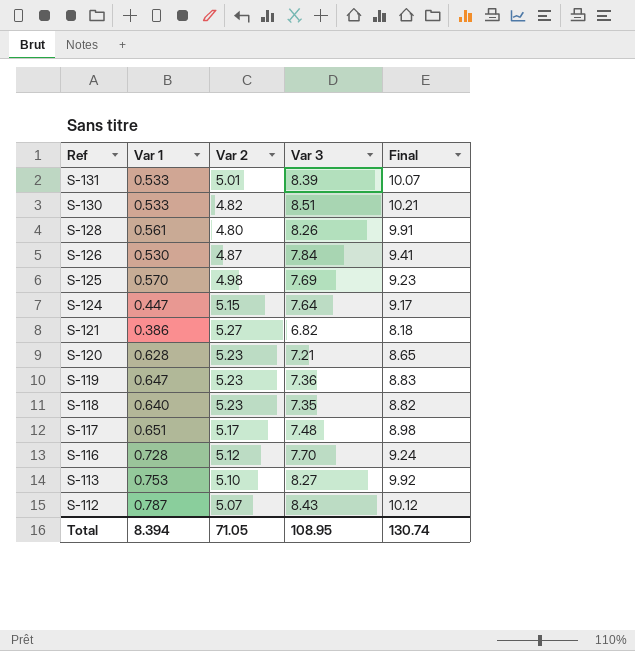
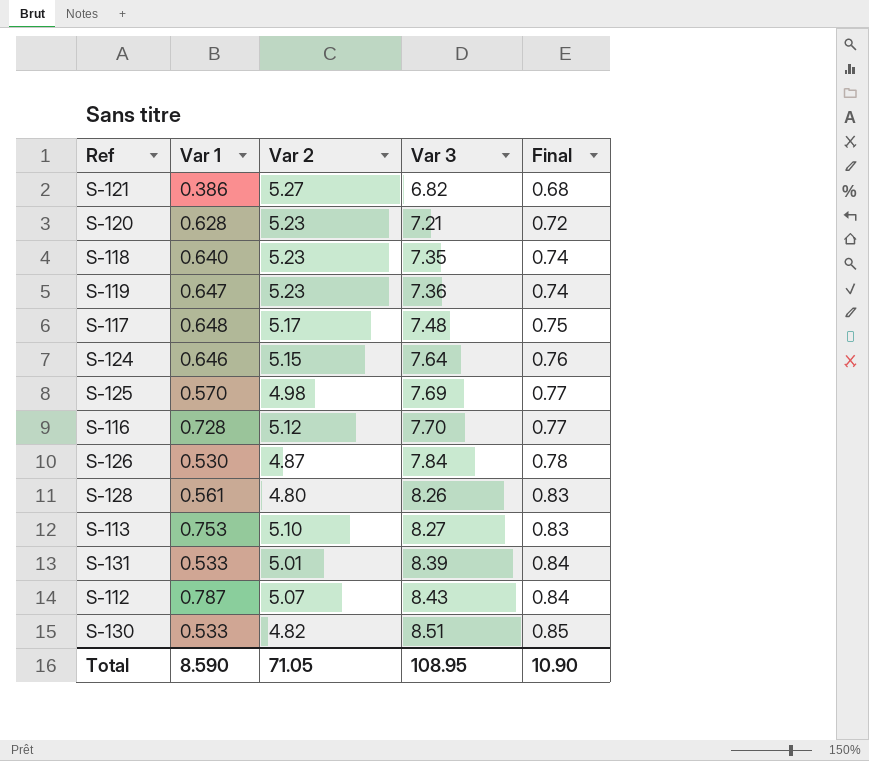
row order: Ref descending -> Var 3 ascending
column Final | formula: [Var 3] * 1.2 -> [Var 3] * 0.1
S-117 | Var 1: 0.651 -> 0.648
S-124 | Var 1: 0.447 -> 0.646
Total | Var 1: 8.394 -> 8.590
Total | Final: 130.74 -> 10.90

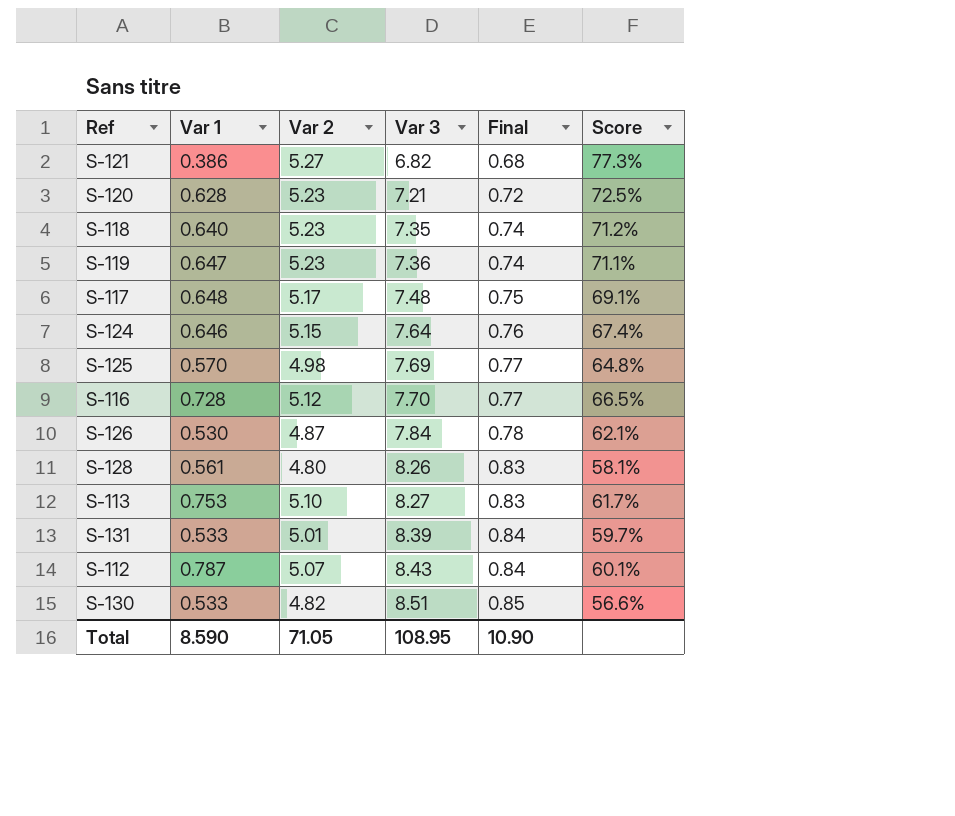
column Score | formula: none -> [Var 2] / [Var 3]

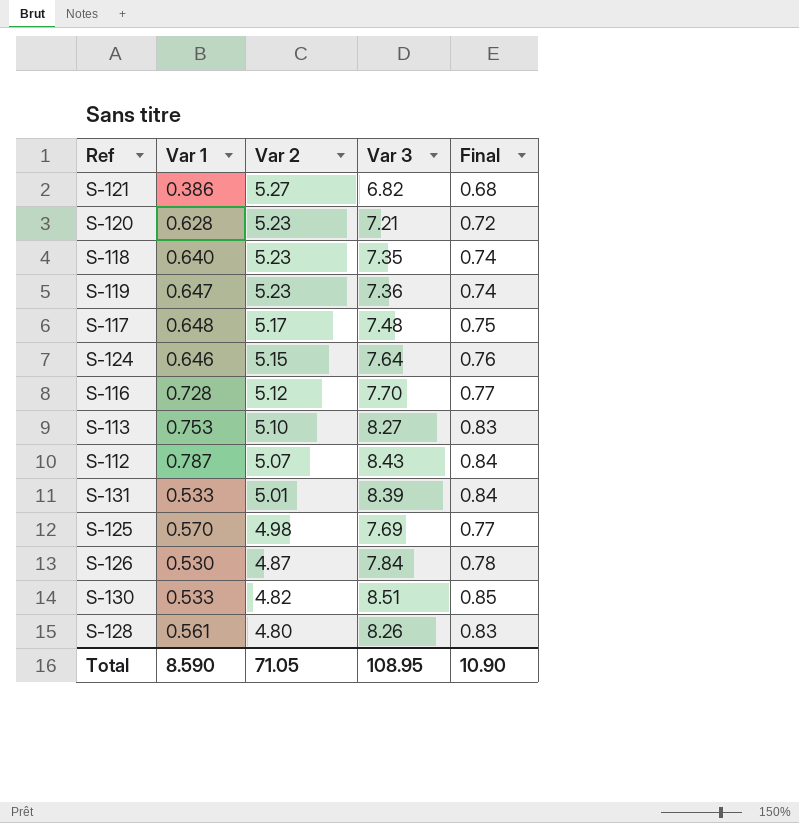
row order: Var 3 ascending -> Var 2 descending
column Score | formula: [Var 2] / [Var 3] -> none

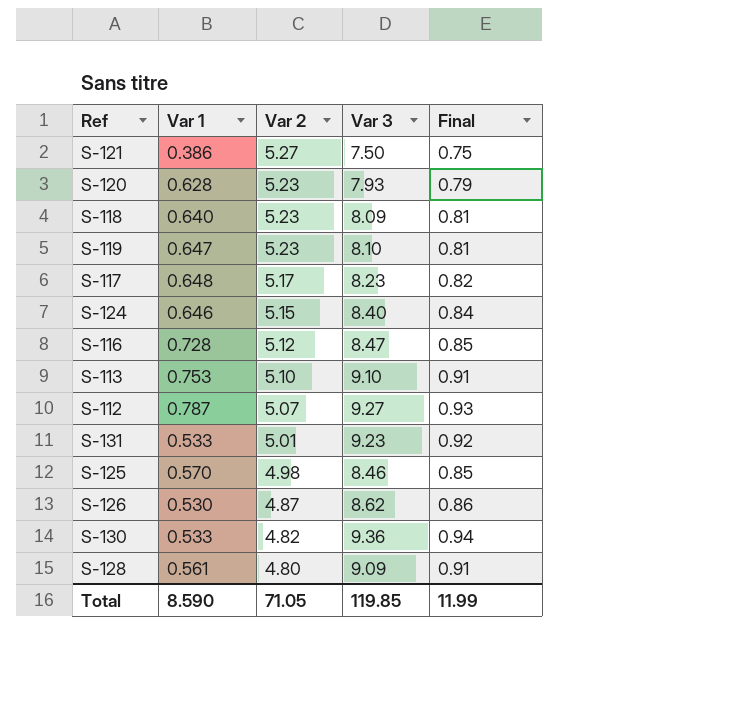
S-121 | Var 3: 6.82 -> 7.50
S-121 | Final: 0.68 -> 0.75
S-120 | Var 3: 7.21 -> 7.93
S-120 | Final: 0.72 -> 0.79
S-118 | Var 3: 7.35 -> 8.09
S-118 | Final: 0.74 -> 0.81
S-119 | Var 3: 7.36 -> 8.10
S-119 | Final: 0.74 -> 0.81
S-117 | Var 3: 7.48 -> 8.23
S-117 | Final: 0.75 -> 0.82
S-124 | Var 3: 7.64 -> 8.40
S-124 | Final: 0.76 -> 0.84
S-116 | Var 3: 7.70 -> 8.47
S-116 | Final: 0.77 -> 0.85
S-113 | Var 3: 8.27 -> 9.10
S-113 | Final: 0.83 -> 0.91
S-112 | Var 3: 8.43 -> 9.27
S-112 | Final: 0.84 -> 0.93
S-131 | Var 3: 8.39 -> 9.23
S-131 | Final: 0.84 -> 0.92
S-125 | Var 3: 7.69 -> 8.46
S-125 | Final: 0.77 -> 0.85
S-126 | Var 3: 7.84 -> 8.62
S-126 | Final: 0.78 -> 0.86
S-130 | Var 3: 8.51 -> 9.36
S-130 | Final: 0.85 -> 0.94
S-128 | Var 3: 8.26 -> 9.09
S-128 | Final: 0.83 -> 0.91
Total | Var 3: 108.95 -> 119.85
Total | Final: 10.90 -> 11.99

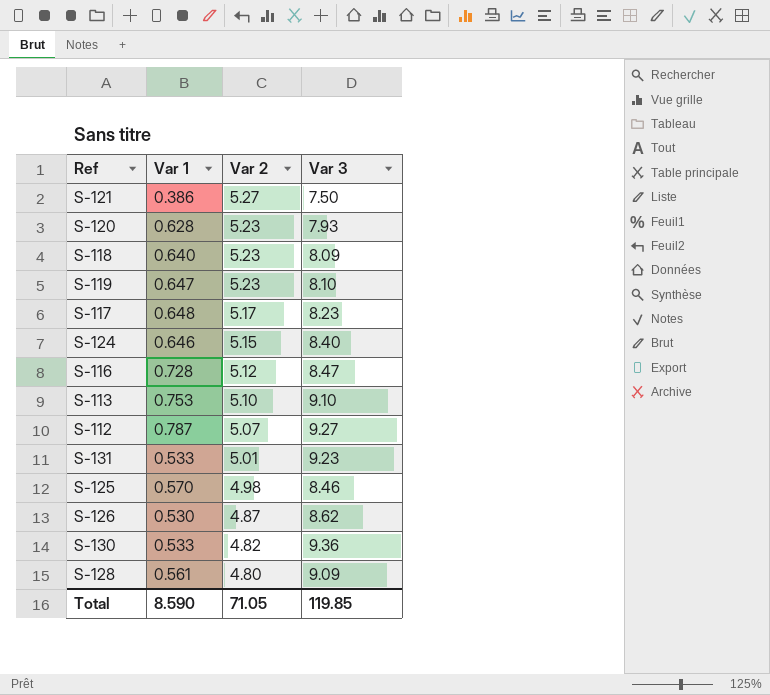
column Final | formula: [Var 3] * 0.1 -> none

